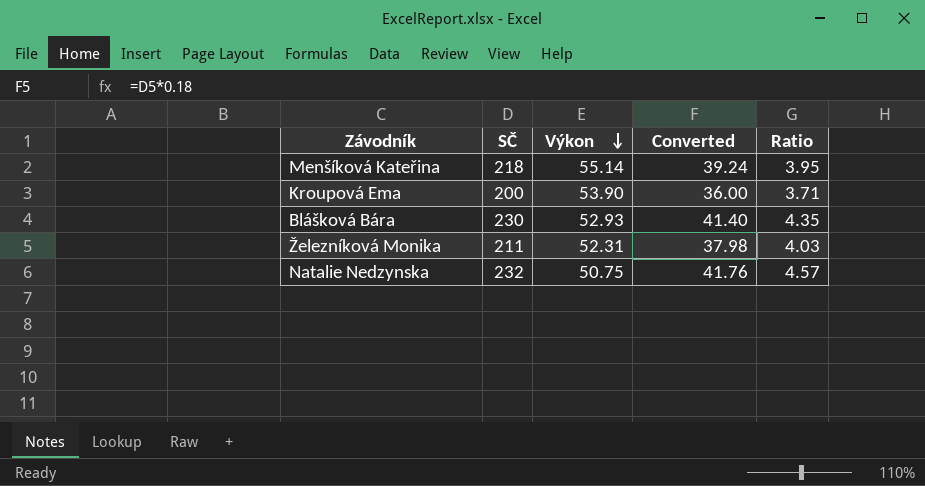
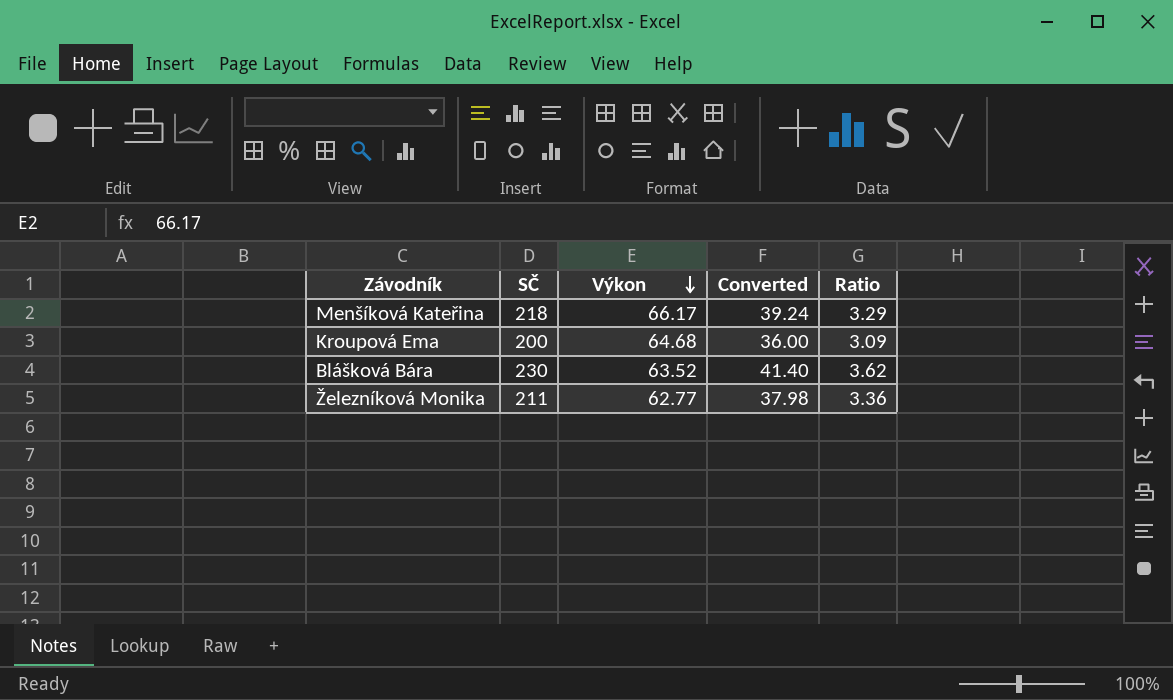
row Natalie Nedzynska: 232 | 50.75 | 41.76 | 4.57 -> none
Menšíková Kateřina | Výkon: 55.14 -> 66.17
Menšíková Kateřina | Ratio: 3.95 -> 3.29
Kroupová Ema | Výkon: 53.90 -> 64.68
Kroupová Ema | Ratio: 3.71 -> 3.09
Blášková Bára | Výkon: 52.93 -> 63.52
Blášková Bára | Ratio: 4.35 -> 3.62
Železníková Monika | Výkon: 52.31 -> 62.77
Železníková Monika | Ratio: 4.03 -> 3.36

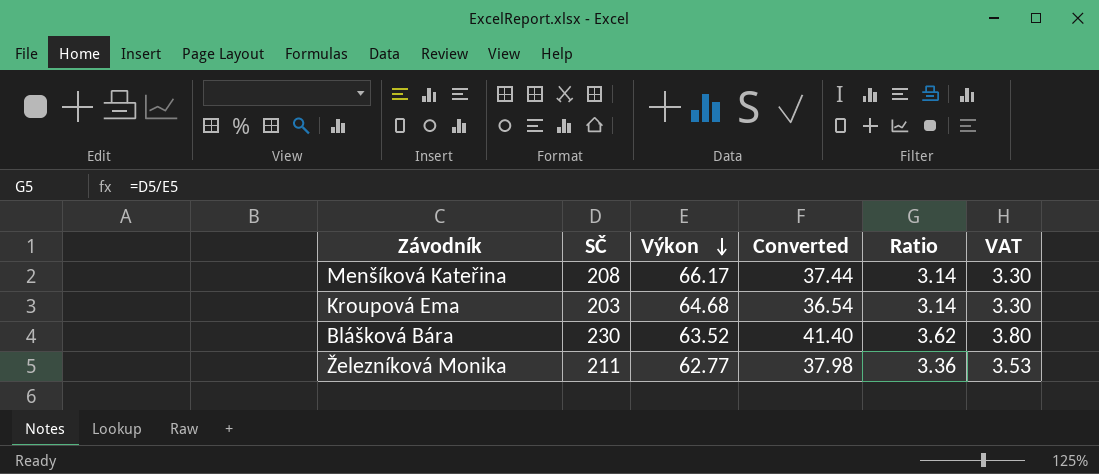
column VAT | formula: none -> [Ratio] * 1.05
Menšíková Kateřina | SČ: 218 -> 208
Menšíková Kateřina | Converted: 39.24 -> 37.44
Menšíková Kateřina | Ratio: 3.29 -> 3.14
Kroupová Ema | SČ: 200 -> 203
Kroupová Ema | Converted: 36.00 -> 36.54
Kroupová Ema | Ratio: 3.09 -> 3.14

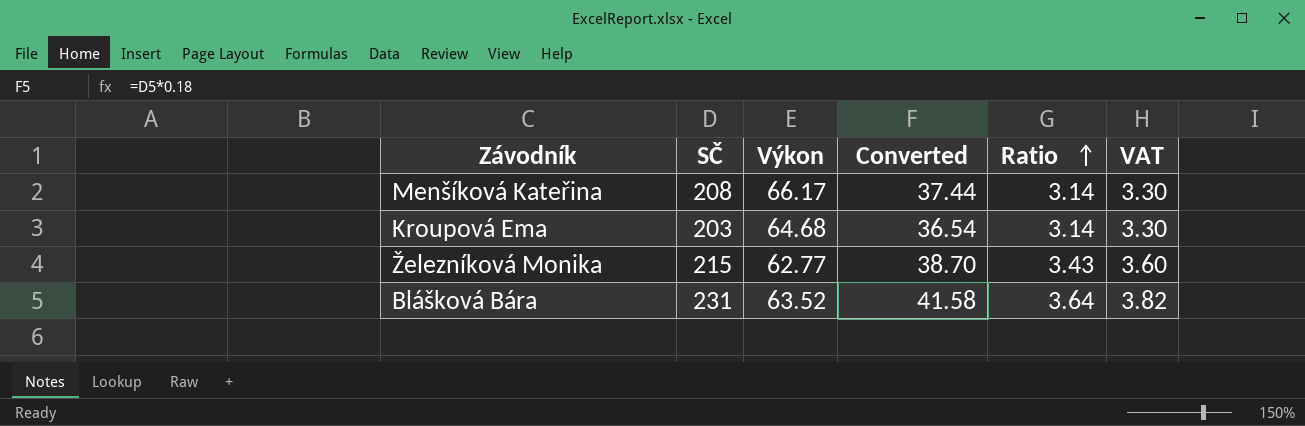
row order: Výkon descending -> Ratio ascending
Železníková Monika | SČ: 211 -> 215
Železníková Monika | Converted: 37.98 -> 38.70
Železníková Monika | Ratio: 3.36 -> 3.43
Železníková Monika | VAT: 3.53 -> 3.60
Blášková Bára | SČ: 230 -> 231
Blášková Bára | Converted: 41.40 -> 41.58
Blášková Bára | Ratio: 3.62 -> 3.64
Blášková Bára | VAT: 3.80 -> 3.82

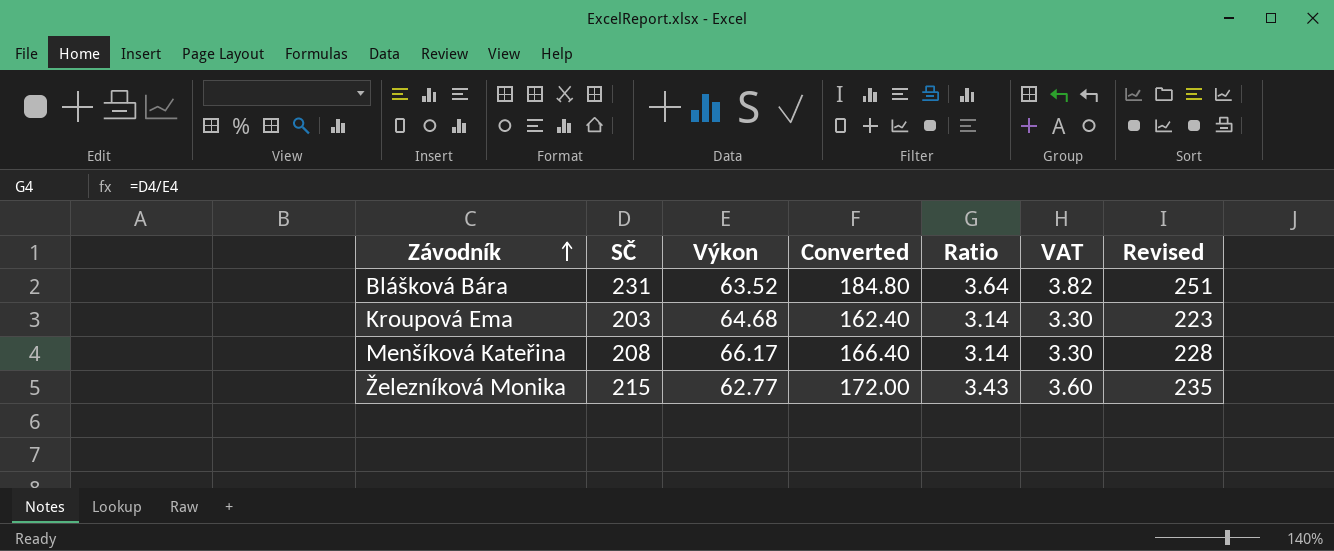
row order: Ratio ascending -> Závodník ascending
column Converted | formula: [SČ] * 0.18 -> [SČ] * 0.8
column Revised | formula: none -> [SČ] + 20

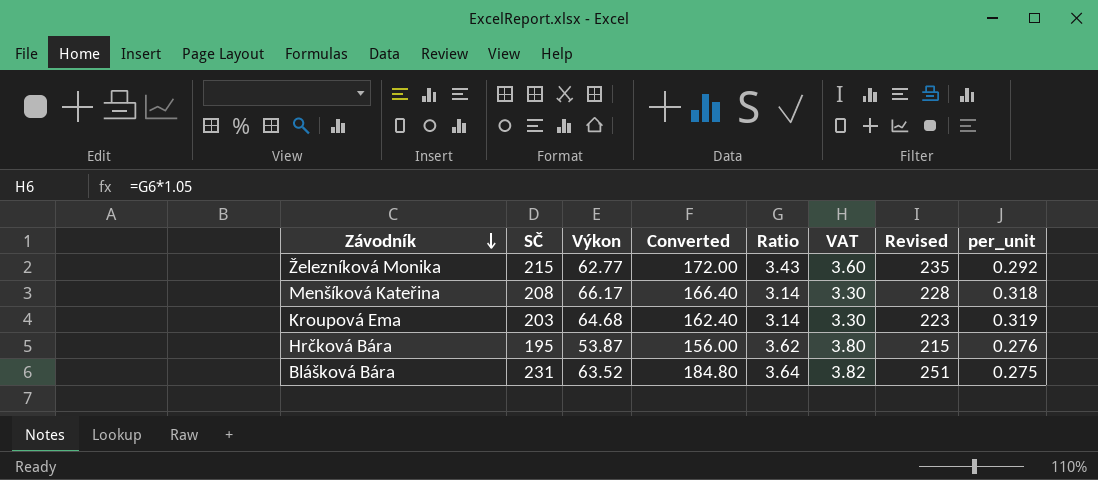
row order: Závodník ascending -> Závodník descending
column per_unit | formula: none -> [Výkon] / [SČ]
row Hrčková Bára: none -> 195 | 53.87 | 156.00 | 3.62 | 3.80 | 215 | 0.276

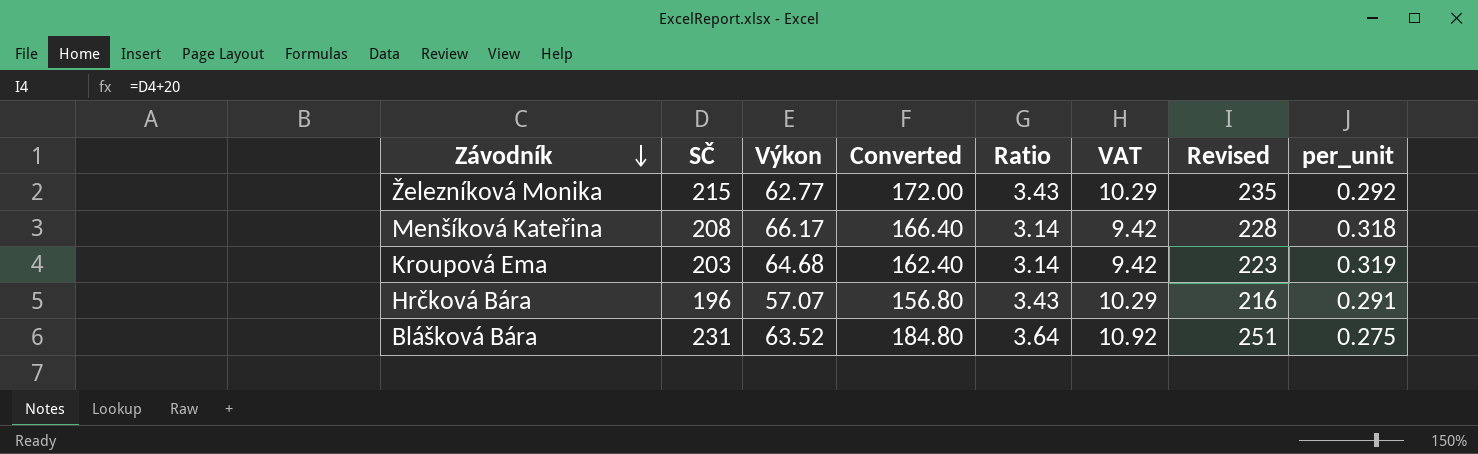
column VAT | formula: [Ratio] * 1.05 -> [Ratio] * 3
Hrčková Bára | SČ: 195 -> 196
Hrčková Bára | Výkon: 53.87 -> 57.07
Hrčková Bára | Converted: 156.00 -> 156.80
Hrčková Bára | Ratio: 3.62 -> 3.43
Hrčková Bára | Revised: 215 -> 216
Hrčková Bára | per_unit: 0.276 -> 0.291

